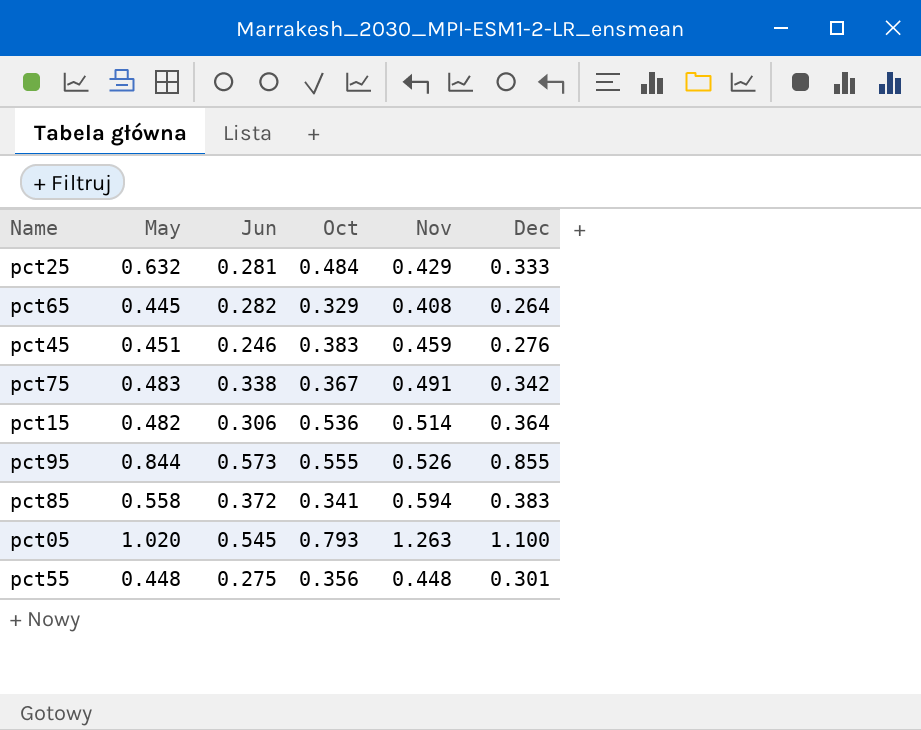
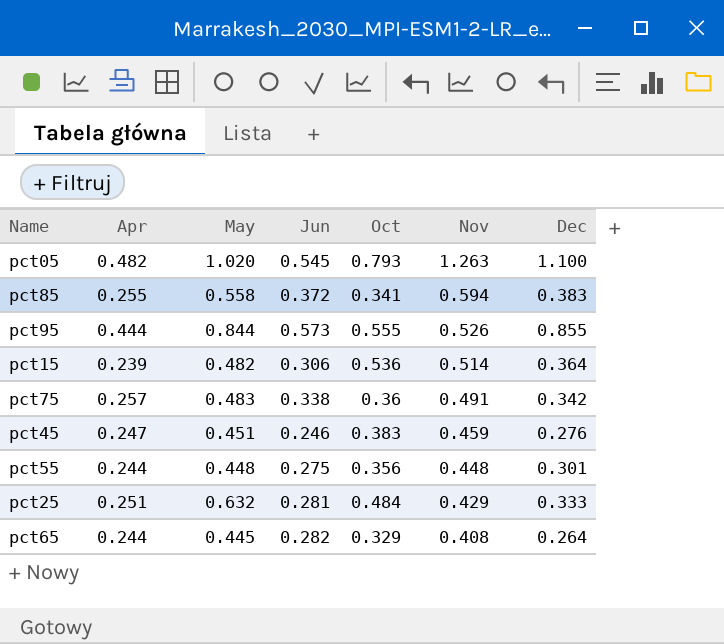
row order: none -> Nov descending
column Apr | position: none -> 2
pct75 | Oct: 0.367 -> 0.36

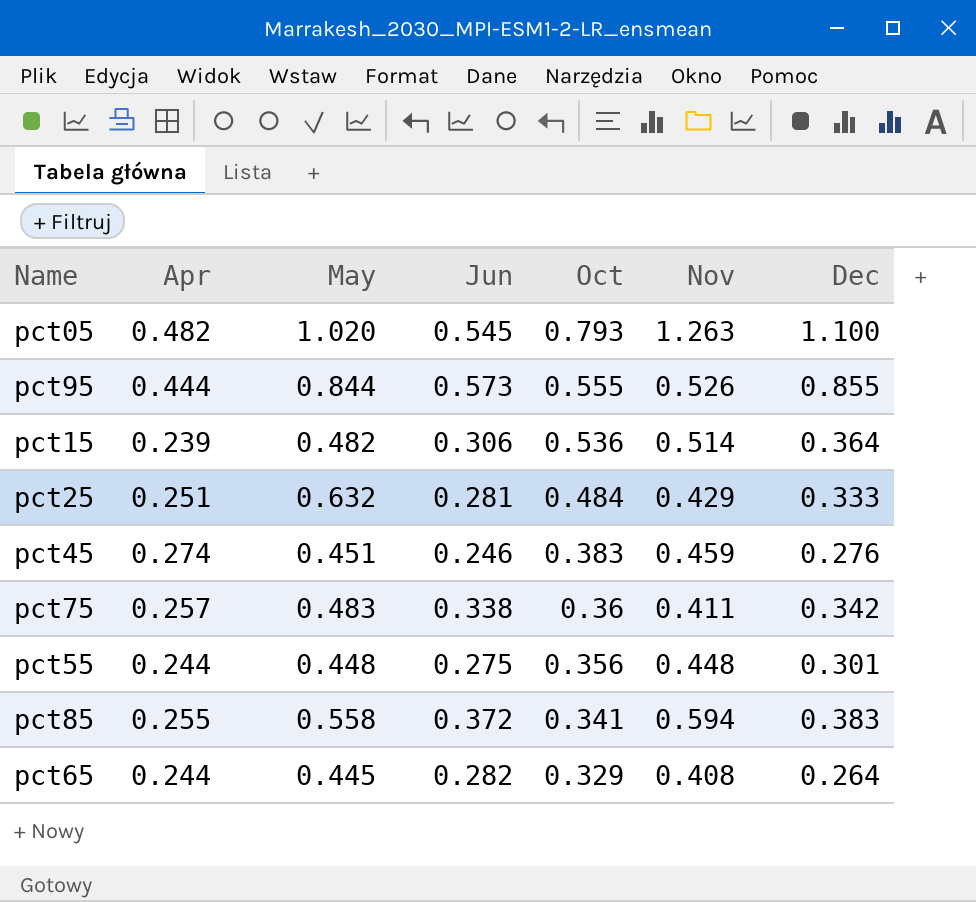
row order: Nov descending -> Oct descending
pct45 | Apr: 0.247 -> 0.274
pct75 | Nov: 0.491 -> 0.411

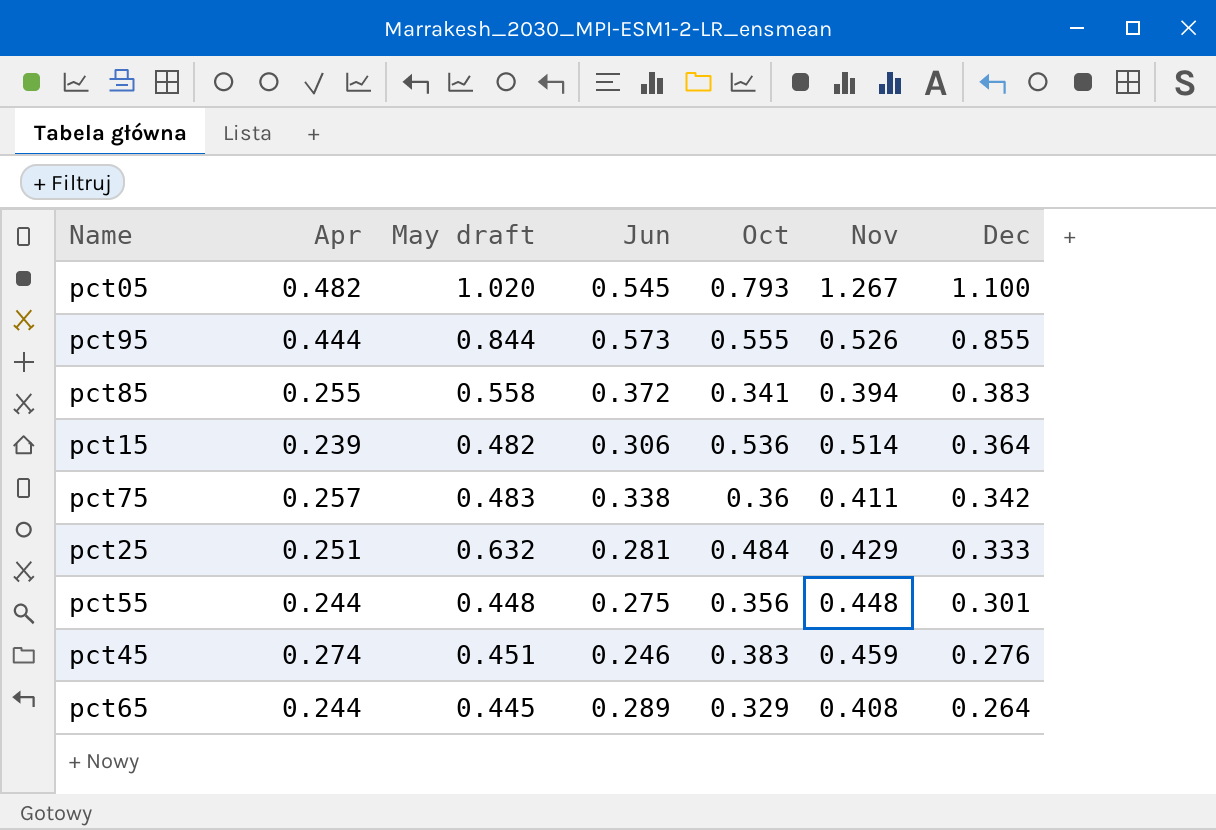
row order: Oct descending -> Dec descending
column name: May -> May draft
pct05 | Nov: 1.263 -> 1.267
pct85 | Nov: 0.594 -> 0.394
pct65 | Jun: 0.282 -> 0.289

